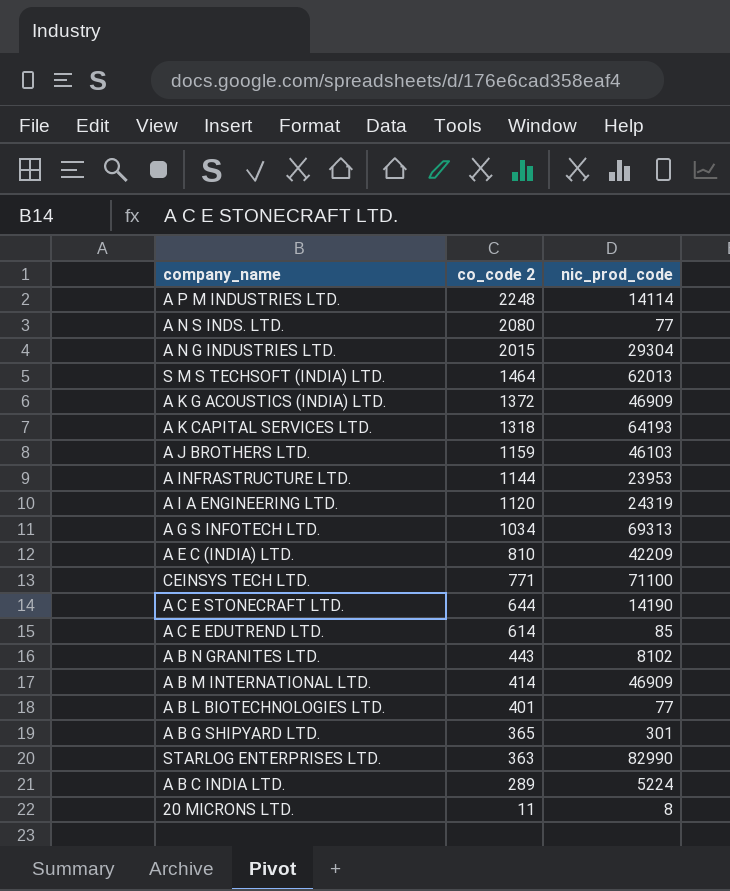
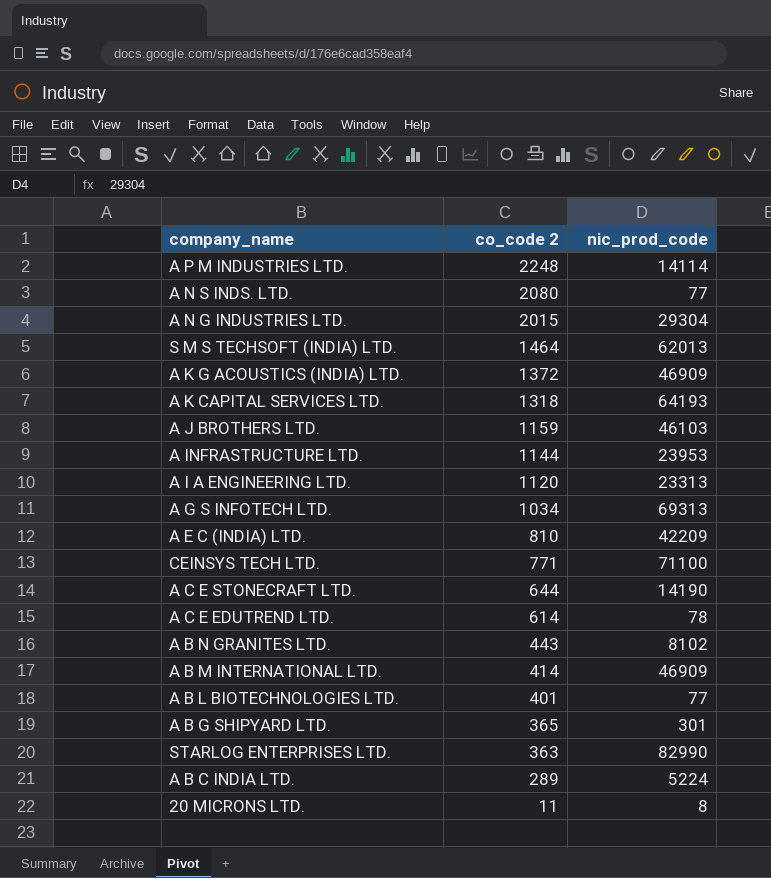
A I A ENGINEERING LTD. | nic_prod_code: 24319 -> 23313
A C E EDUTREND LTD. | nic_prod_code: 85 -> 78

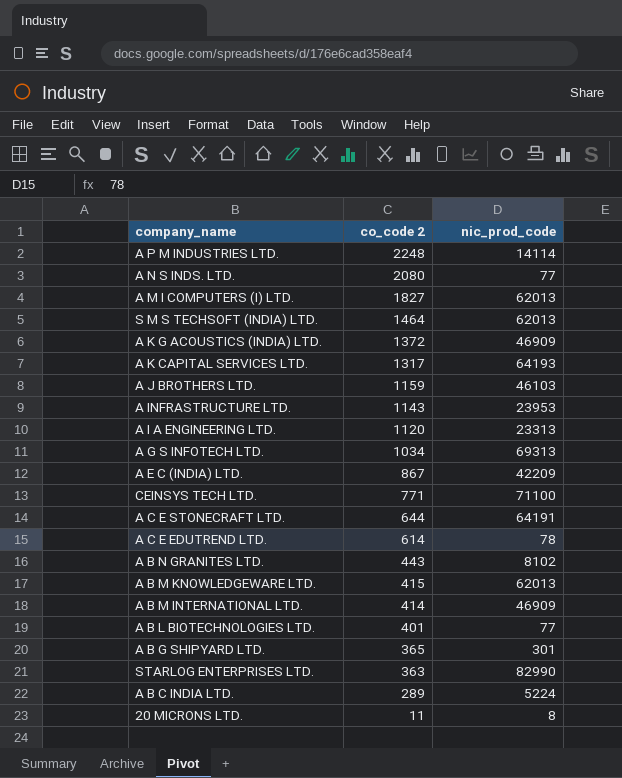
row A N G INDUSTRIES LTD.: 2015 | 29304 -> none
row A M I COMPUTERS (I) LTD.: none -> 1827 | 62013
A K CAPITAL SERVICES LTD. | co_code 2: 1318 -> 1317
A INFRASTRUCTURE LTD. | co_code 2: 1144 -> 1143
A E C (INDIA) LTD. | co_code 2: 810 -> 867
A C E STONECRAFT LTD. | nic_prod_code: 14190 -> 64191
row A B M KNOWLEDGEWARE LTD.: none -> 415 | 62013

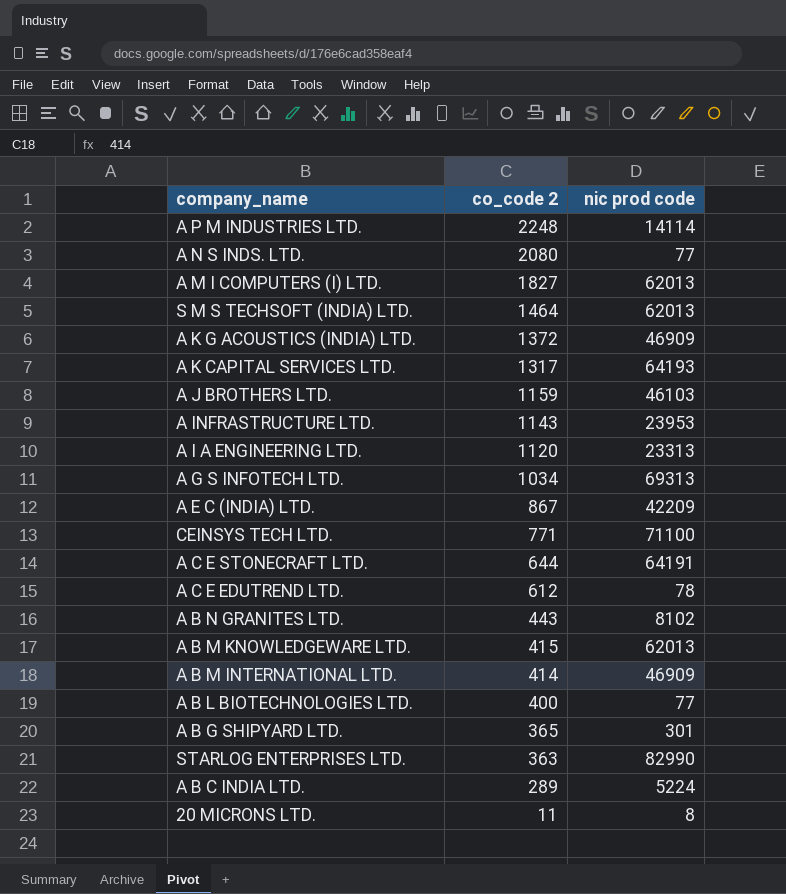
column name: nic_prod_code -> nic prod code
A C E EDUTREND LTD. | co_code 2: 614 -> 612
A B L BIOTECHNOLOGIES LTD. | co_code 2: 401 -> 400

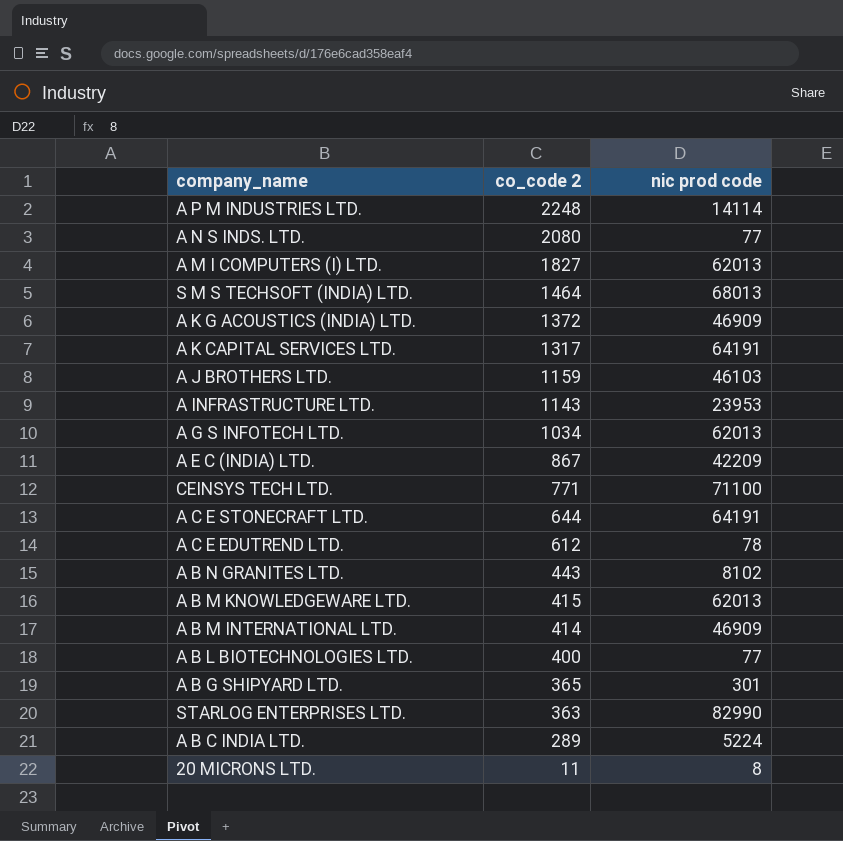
row A I A ENGINEERING LTD.: 1120 | 23313 -> none
S M S TECHSOFT (INDIA) LTD. | nic prod code: 62013 -> 68013
A K CAPITAL SERVICES LTD. | nic prod code: 64193 -> 64191
A G S INFOTECH LTD. | nic prod code: 69313 -> 62013

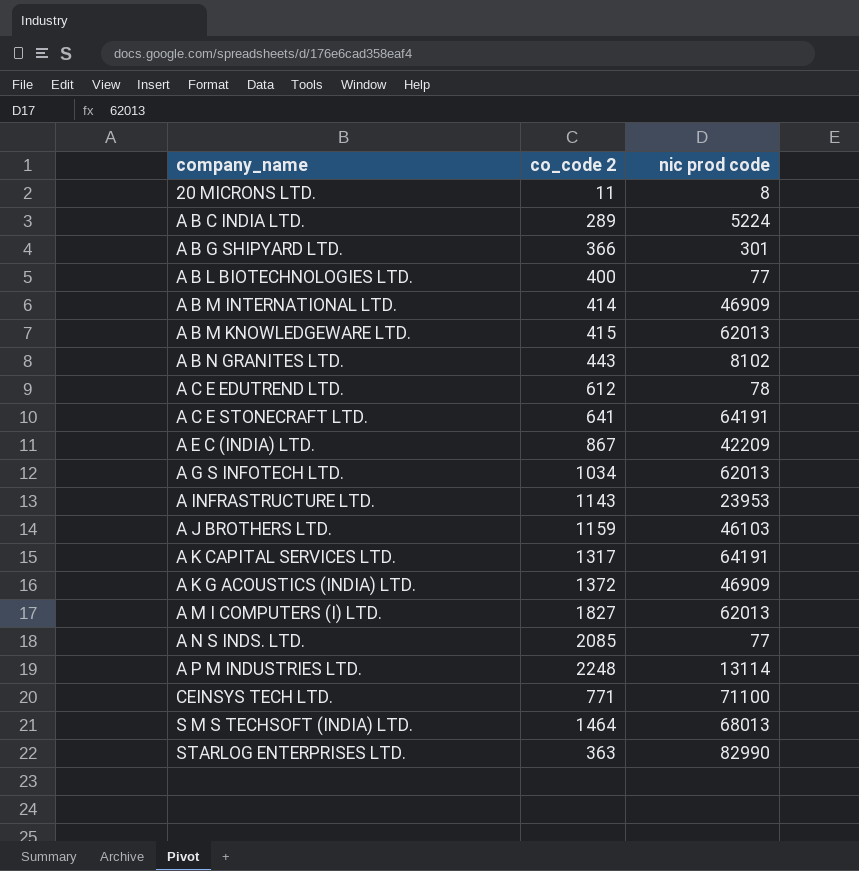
row order: co_code 2 descending -> company_name ascending
A B G SHIPYARD LTD. | co_code 2: 365 -> 366
A C E STONECRAFT LTD. | co_code 2: 644 -> 641
A N S INDS. LTD. | co_code 2: 2080 -> 2085
A P M INDUSTRIES LTD. | nic prod code: 14114 -> 13114

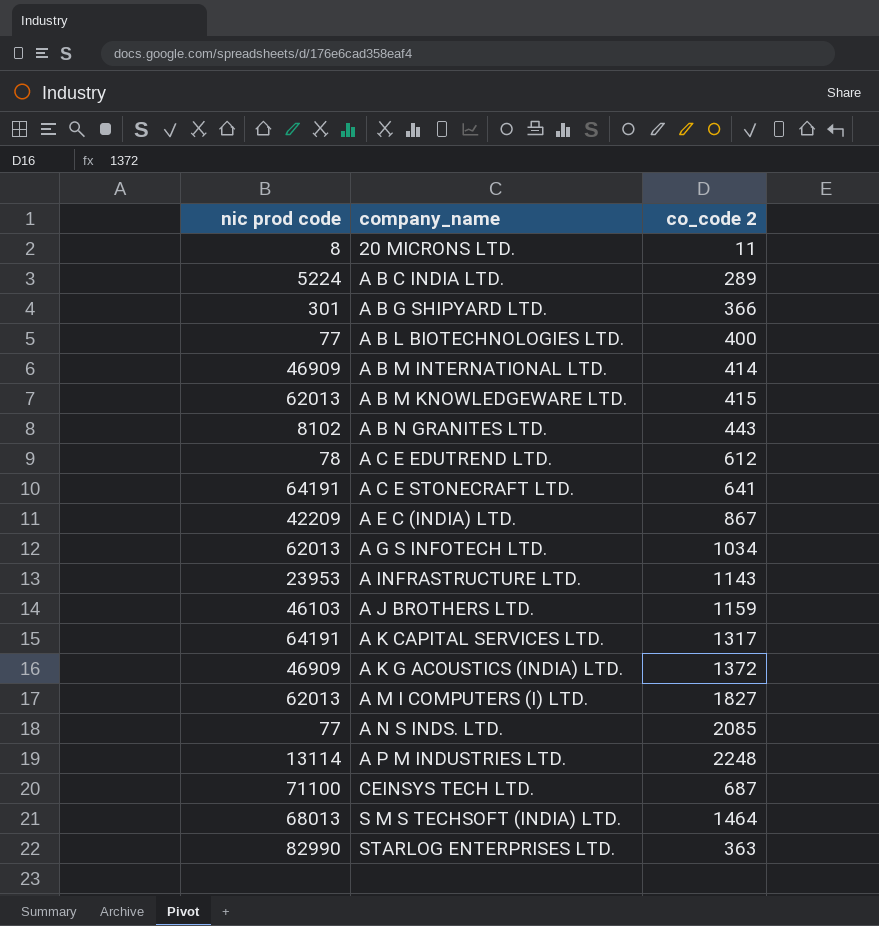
column nic prod code | position: 3 -> 1
CEINSYS TECH LTD. | co_code 2: 771 -> 687

